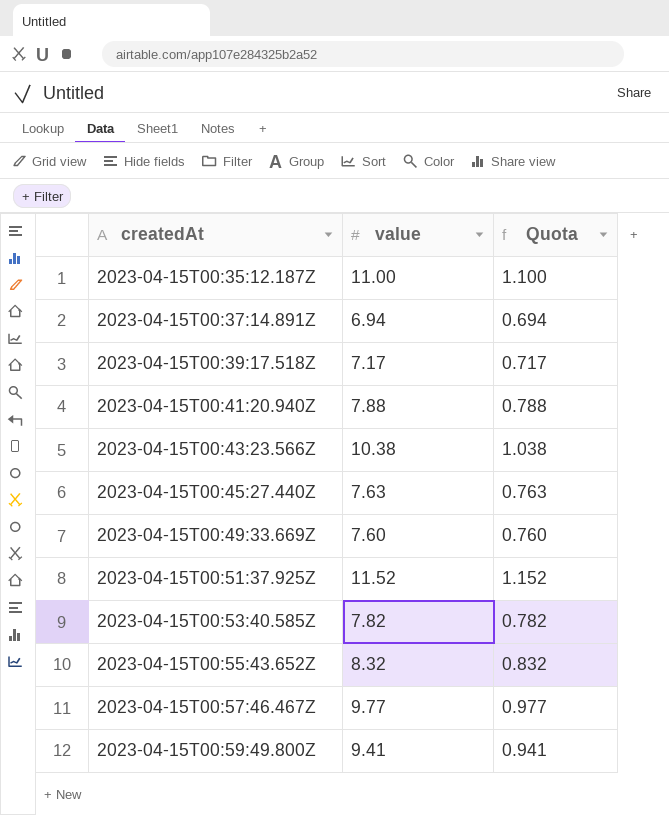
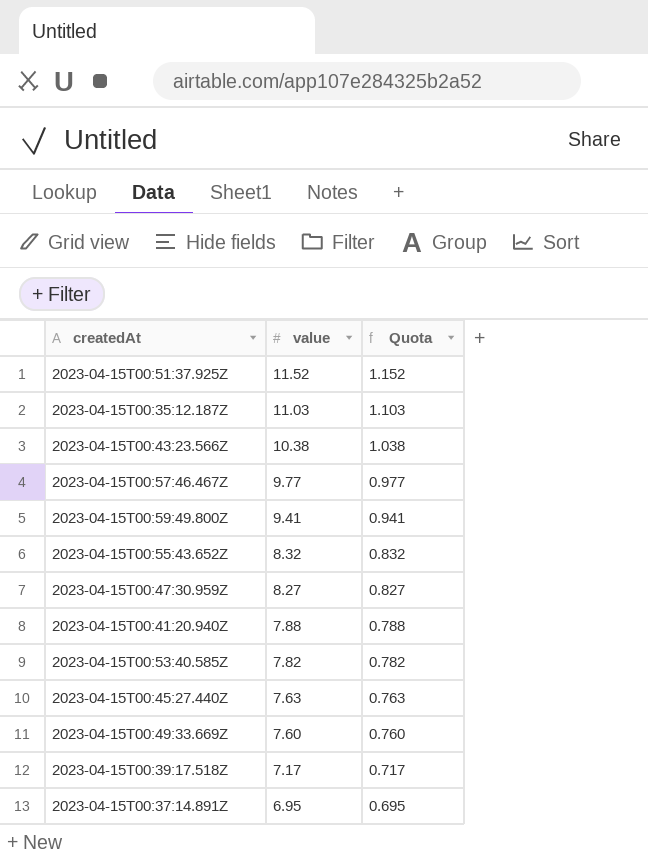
row order: createdAt ascending -> value descending
2023-04-15T00:35:12.187Z | value: 11.00 -> 11.03
2023-04-15T00:35:12.187Z | Quota: 1.100 -> 1.103
row 2023-04-15T00:47:30.959Z: none -> 8.27 | 0.827
2023-04-15T00:37:14.891Z | value: 6.94 -> 6.95
2023-04-15T00:37:14.891Z | Quota: 0.694 -> 0.695

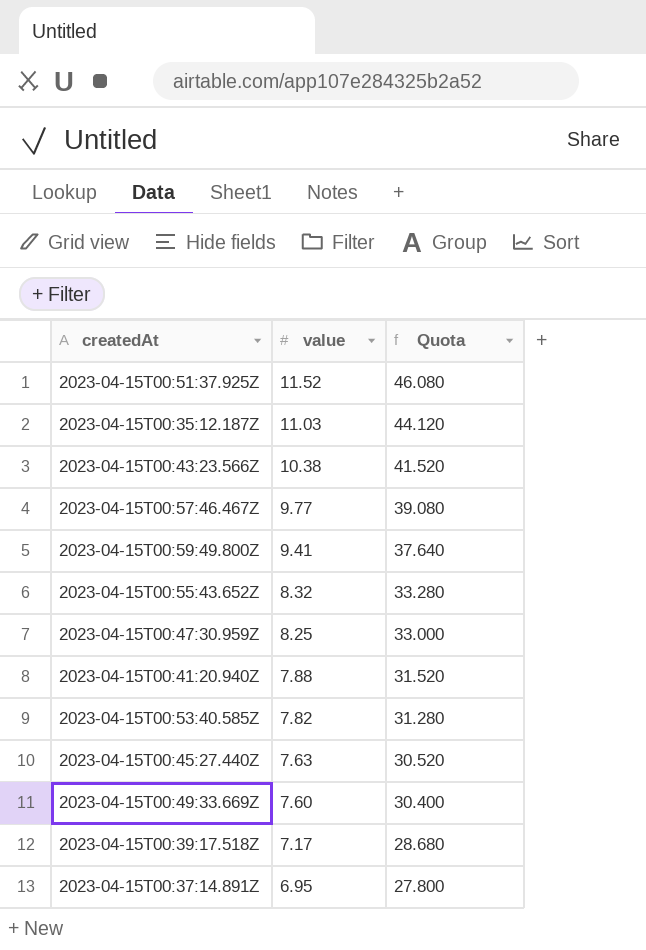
column Quota | formula: [value] * 0.1 -> [value] * 4
2023-04-15T00:47:30.959Z | value: 8.27 -> 8.25

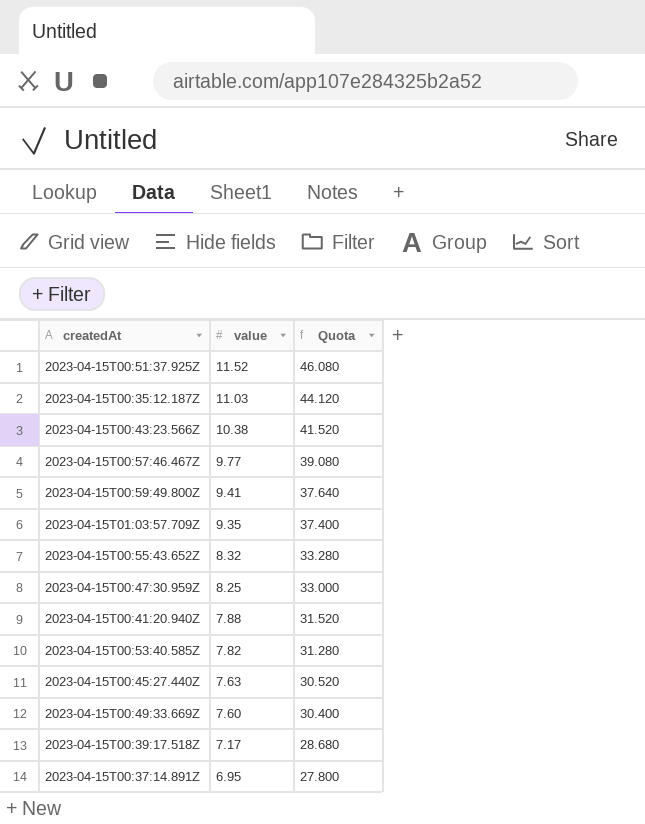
row 2023-04-15T01:03:57.709Z: none -> 9.35 | 37.400

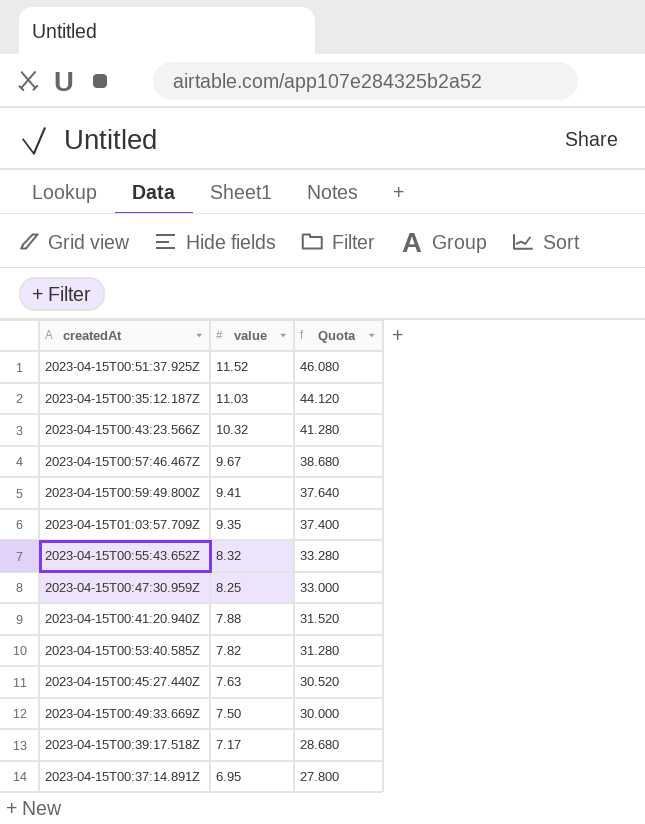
2023-04-15T00:43:23.566Z | value: 10.38 -> 10.32
2023-04-15T00:43:23.566Z | Quota: 41.520 -> 41.280
2023-04-15T00:57:46.467Z | value: 9.77 -> 9.67
2023-04-15T00:57:46.467Z | Quota: 39.080 -> 38.680
2023-04-15T00:49:33.669Z | value: 7.60 -> 7.50
2023-04-15T00:49:33.669Z | Quota: 30.400 -> 30.000

